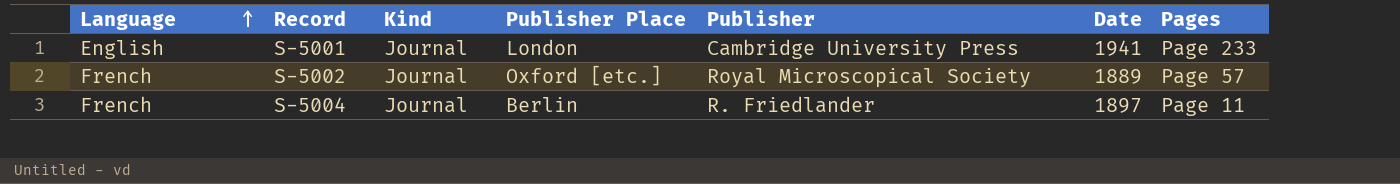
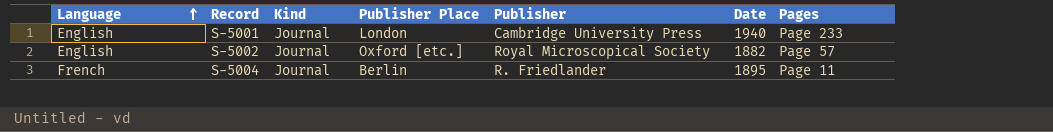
S-5001 | Date: 1941 -> 1940
S-5002 | Language: French -> English
S-5002 | Date: 1889 -> 1882
S-5004 | Date: 1897 -> 1895

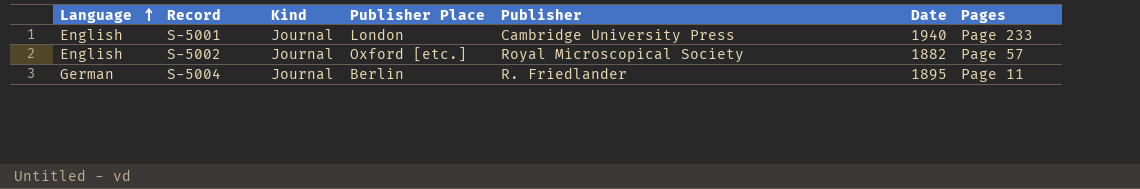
S-5004 | Language: French -> German

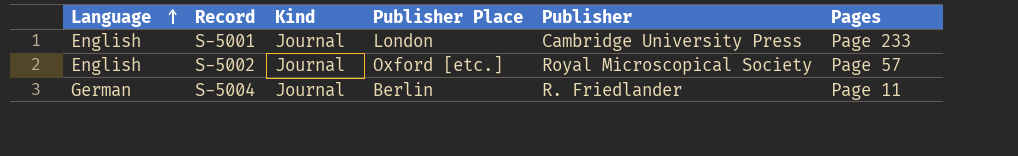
column Date | position: 6 -> none

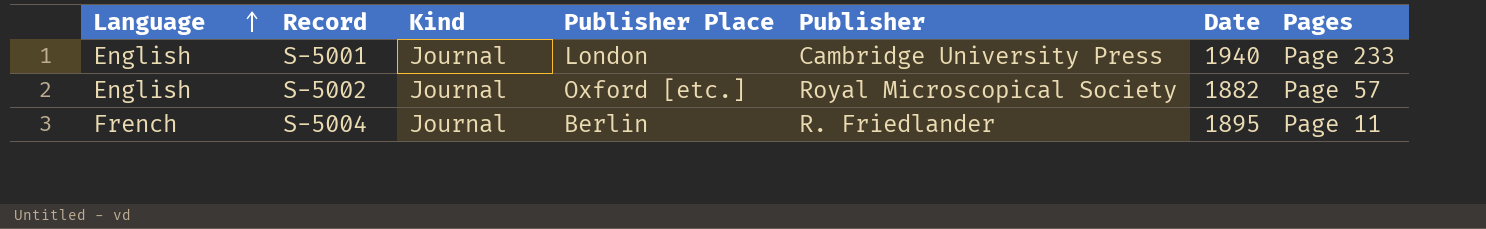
column Date | position: none -> 6
S-5004 | Language: German -> French

